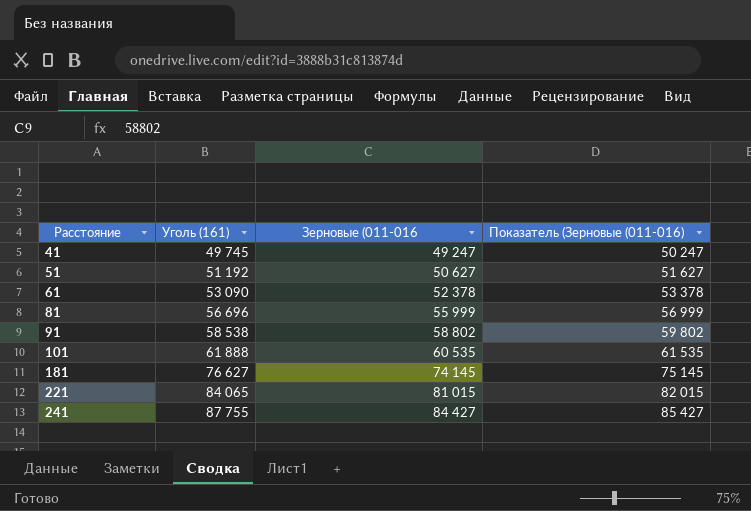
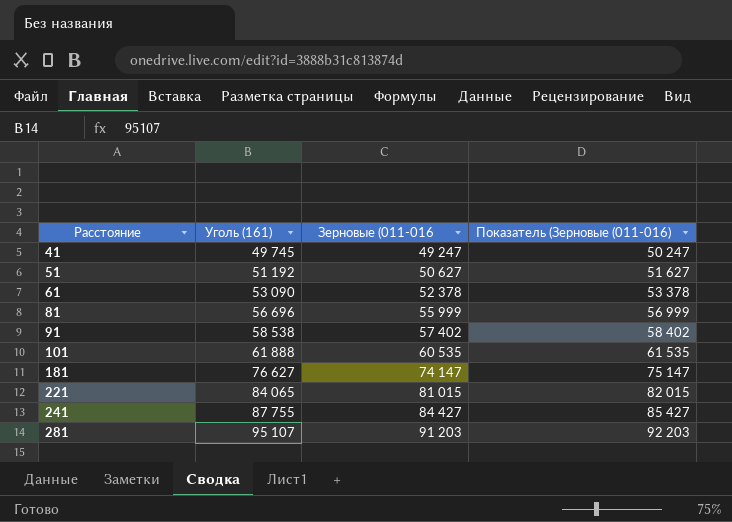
91 | Зерновые (011-016: 58 802 -> 57 402
91 | Показатель (Зерновые (011-016): 59 802 -> 58 402
181 | Зерновые (011-016: 74 145 -> 74 147
181 | Показатель (Зерновые (011-016): 75 145 -> 75 147
row 281: none -> 95 107 | 91 203 | 92 203

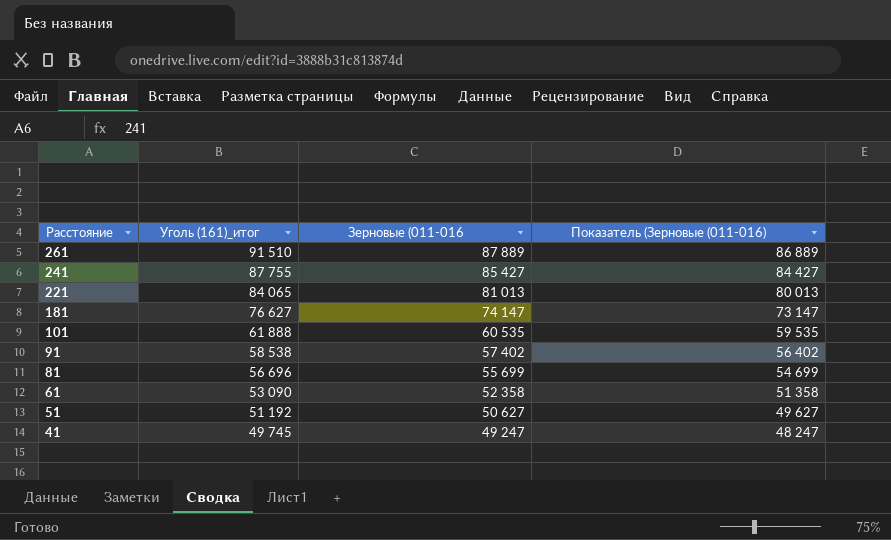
row order: Расстояние ascending -> Расстояние descending
column name: Уголь (161) -> Уголь (161)_итог
column Показатель (Зерновые (011-016) | formula: [Зерновые (011-016] + 1000 -> [Зерновые (011-016] - 1000
row 281: 95 107 | 91 203 | 92 203 -> none
row 261: none -> 91 510 | 87 889 | 86 889
241 | Зерновые (011-016: 84 427 -> 85 427
221 | Зерновые (011-016: 81 015 -> 81 013
81 | Зерновые (011-016: 55 999 -> 55 699
61 | Зерновые (011-016: 52 378 -> 52 358

